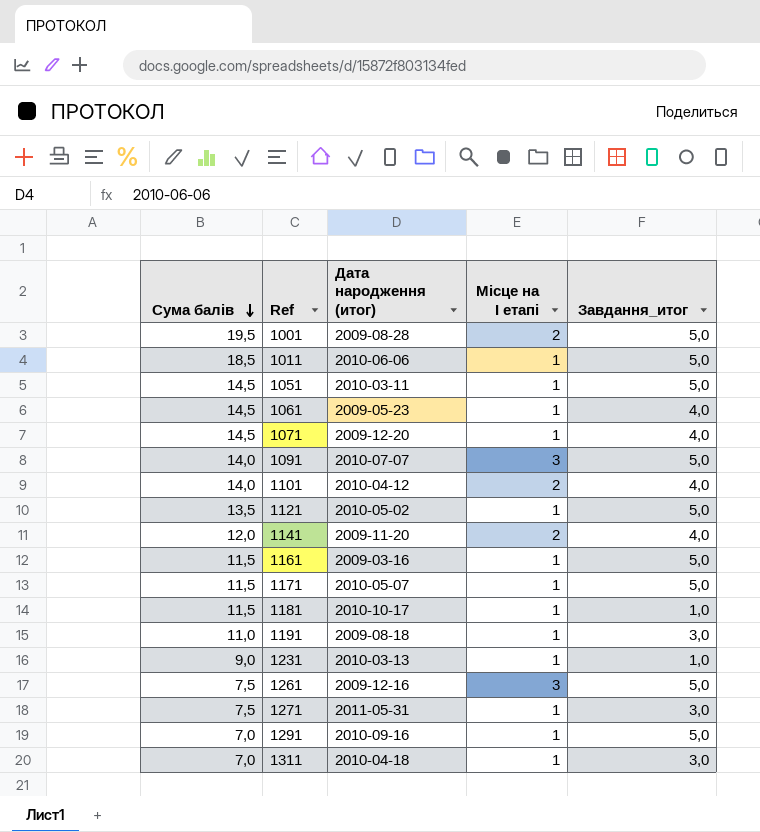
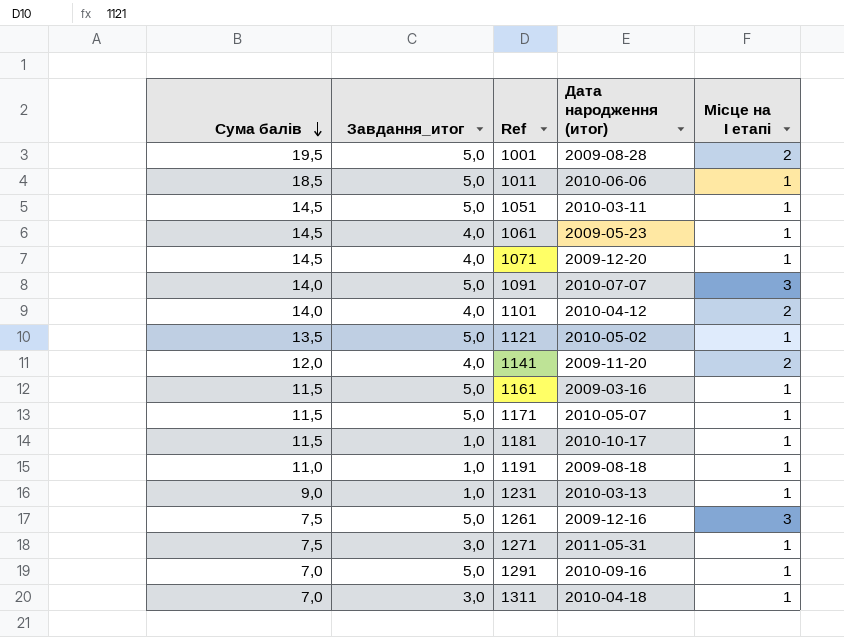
column Завдання_итог | position: 5 -> 2
1191 | Завдання_итог: 3,0 -> 1,0

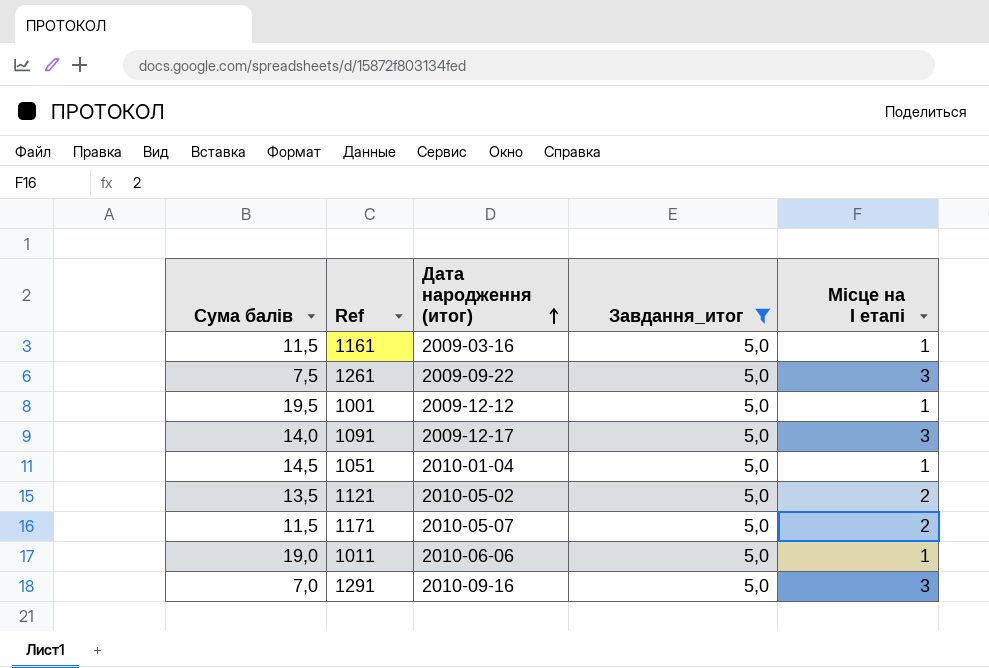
filter: none -> Завдання_итог = 5,0
row order: Сума балів descending -> Дата народження (итог) ascending
column Завдання_итог | position: 2 -> 4
1261 | Дата народження (итог): 2009-12-16 -> 2009-09-22
1001 | Дата народження (итог): 2009-08-28 -> 2009-12-12
1001 | Місце на І етапі: 2 -> 1
1091 | Дата народження (итог): 2010-07-07 -> 2009-12-17
1051 | Дата народження (итог): 2010-03-11 -> 2010-01-04
1121 | Місце на І етапі: 1 -> 2
1171 | Місце на І етапі: 1 -> 2
1011 | Сума балів: 18,5 -> 19,0
1291 | Місце на І етапі: 1 -> 3

